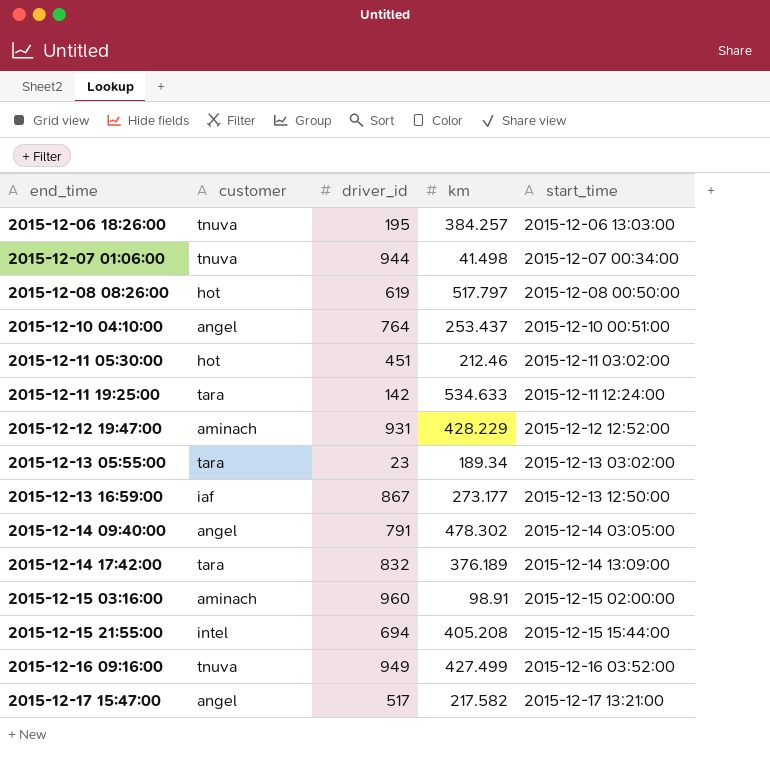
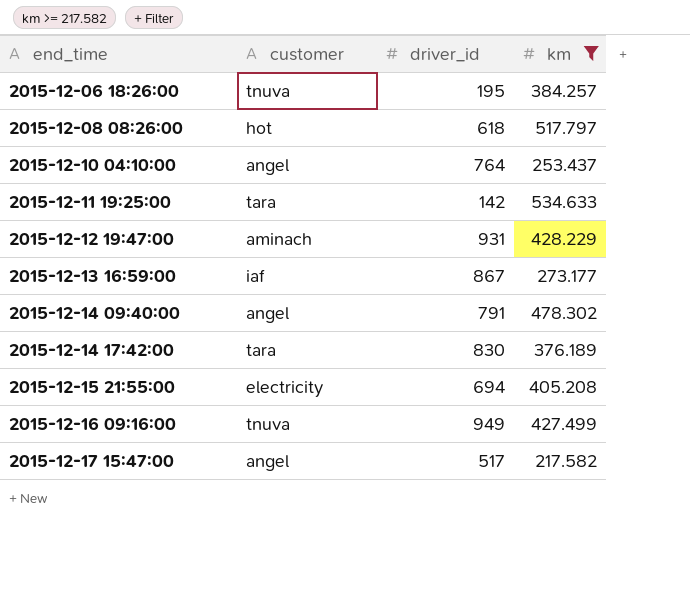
filter: none -> km >= 217.582
column start_time | position: 5 -> none
2015-12-08 08:26:00 | driver_id: 619 -> 618
2015-12-14 17:42:00 | driver_id: 832 -> 830
2015-12-15 21:55:00 | customer: intel -> electricity

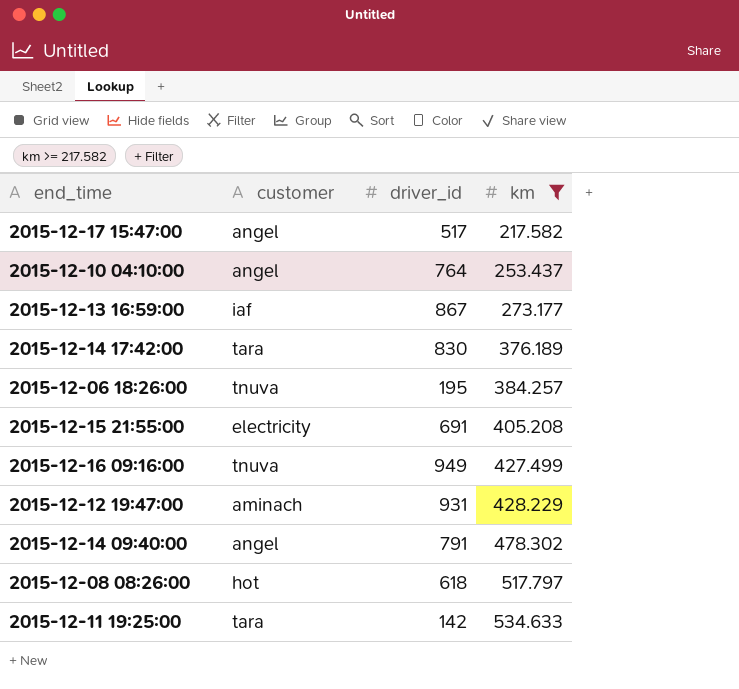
row order: end_time ascending -> km ascending
2015-12-15 21:55:00 | driver_id: 694 -> 691

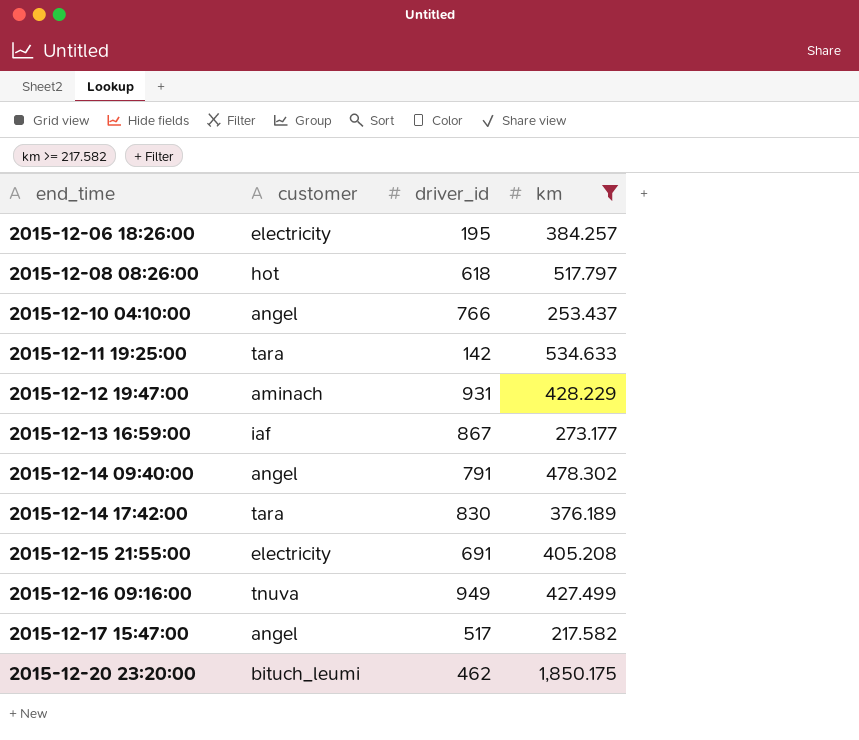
row order: km ascending -> end_time ascending
2015-12-06 18:26:00 | customer: tnuva -> electricity
2015-12-10 04:10:00 | driver_id: 764 -> 766
row 2015-12-20 23:20:00: none -> bituch_leumi | 462 | 1,850.175

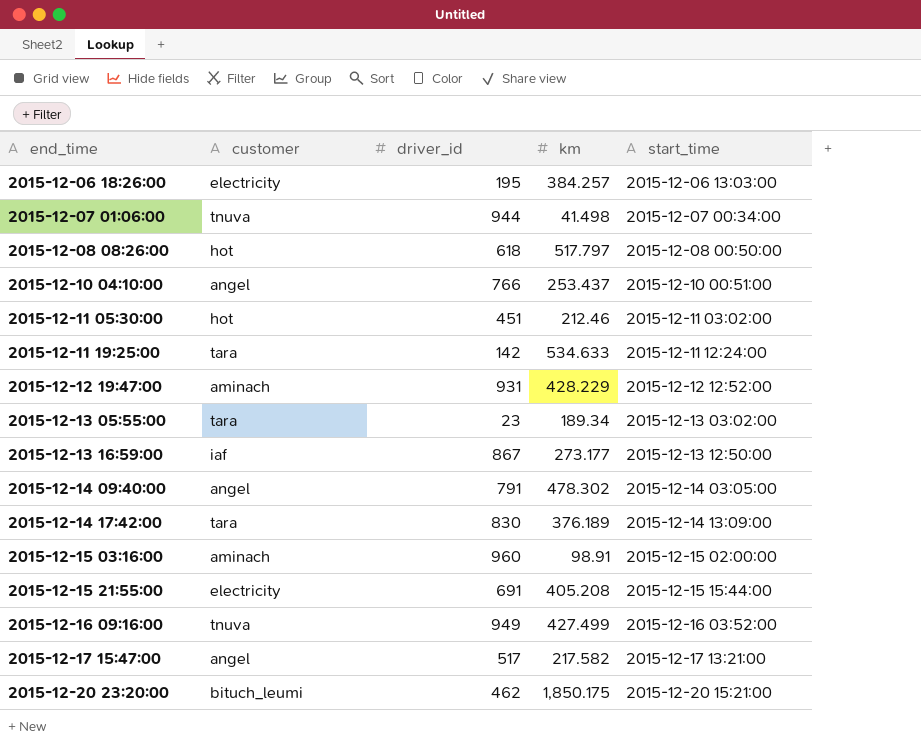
filter: km >= 217.582 -> none
column start_time | position: none -> 5

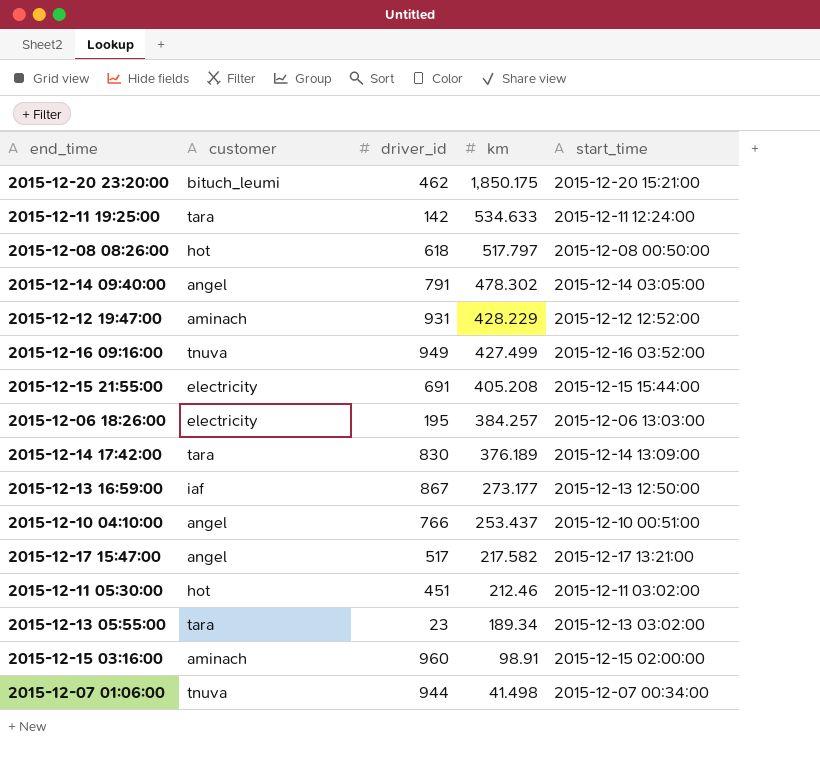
row order: end_time ascending -> km descending

